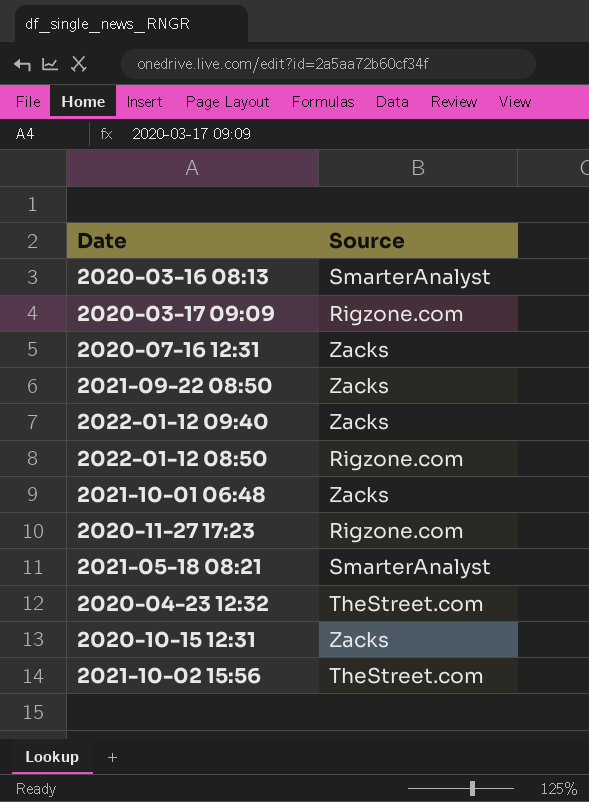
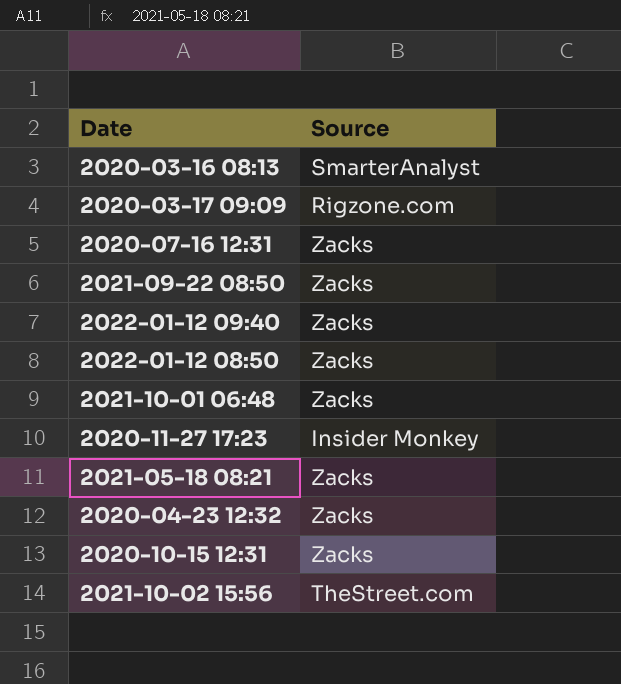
2022-01-12 08:50 | Source: Rigzone.com -> Zacks
2020-11-27 17:23 | Source: Rigzone.com -> Insider Monkey
2021-05-18 08:21 | Source: SmarterAnalyst -> Zacks
2020-04-23 12:32 | Source: TheStreet.com -> Zacks

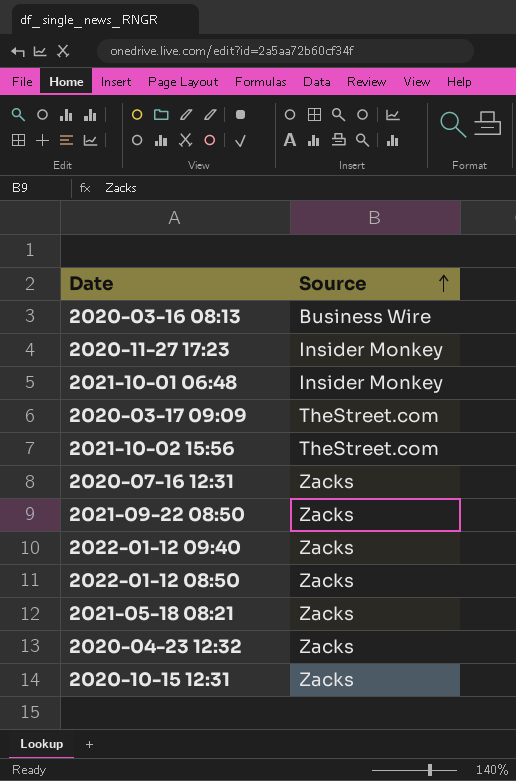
row order: none -> Source ascending
2020-03-16 08:13 | Source: SmarterAnalyst -> Business Wire
2021-10-01 06:48 | Source: Zacks -> Insider Monkey
2020-03-17 09:09 | Source: Rigzone.com -> TheStreet.com

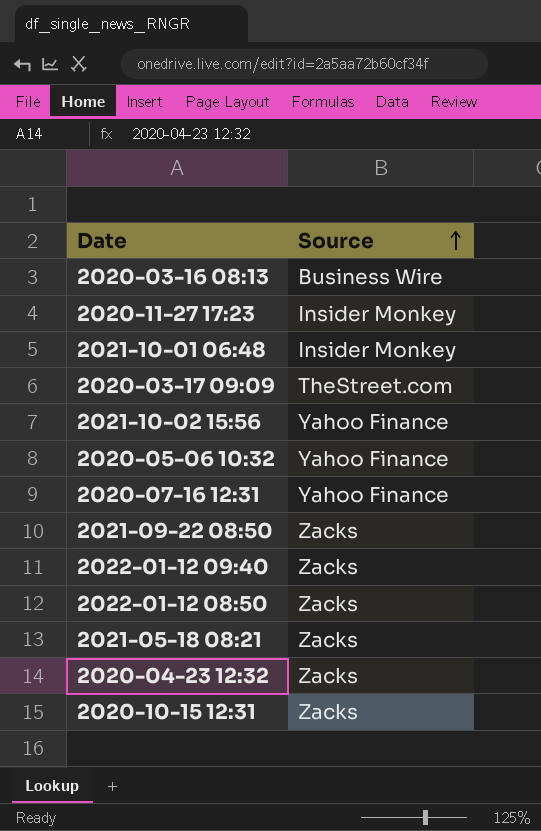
2021-10-02 15:56 | Source: TheStreet.com -> Yahoo Finance
row 2020-05-06 10:32: none -> Yahoo Finance
2020-07-16 12:31 | Source: Zacks -> Yahoo Finance

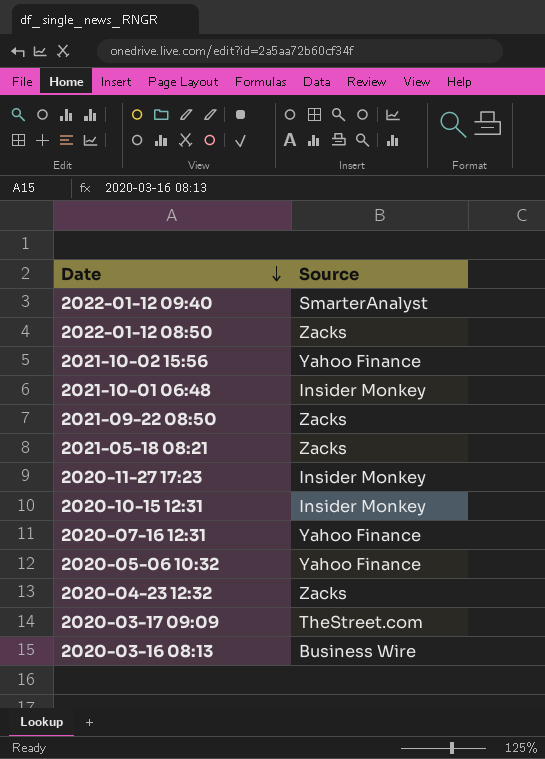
row order: Source ascending -> Date descending
2022-01-12 09:40 | Source: Zacks -> SmarterAnalyst
2020-10-15 12:31 | Source: Zacks -> Insider Monkey

